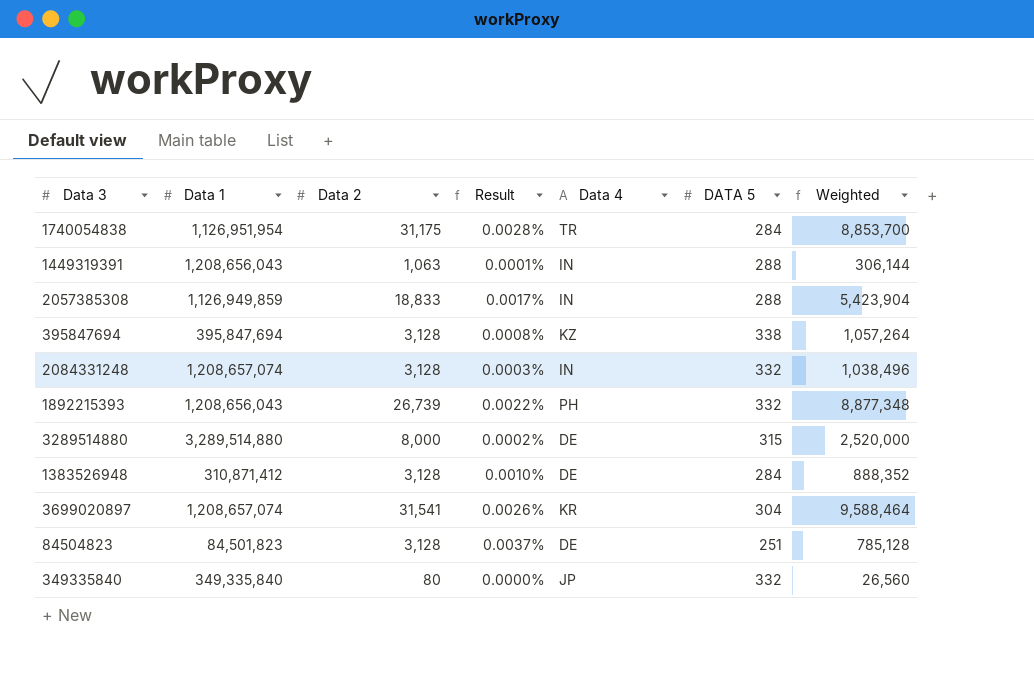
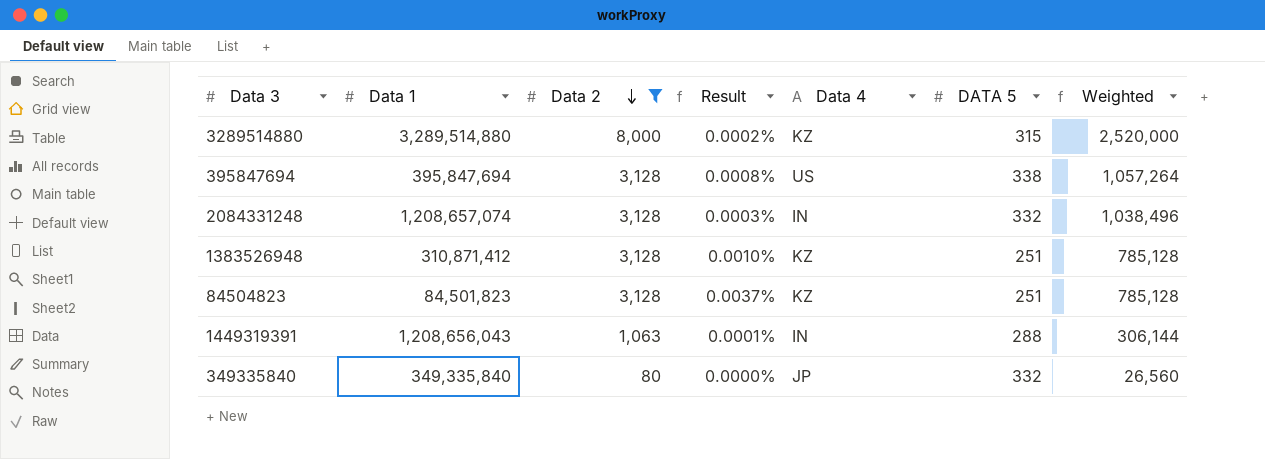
filter: none -> Data 2 <= 8,000
row order: none -> Data 2 descending
3289514880 | Data 4: DE -> KZ
395847694 | Data 4: KZ -> US
1383526948 | Data 4: DE -> KZ
1383526948 | DATA 5: 284 -> 251
1383526948 | Weighted: 888,352 -> 785,128
84504823 | Data 4: DE -> KZ

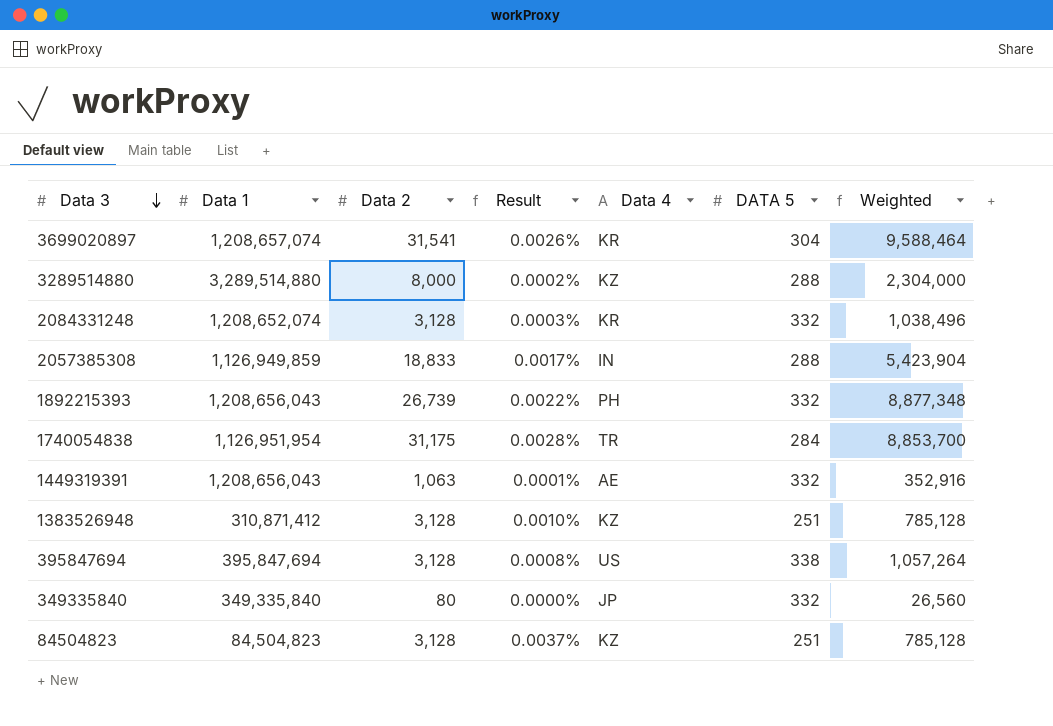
filter: Data 2 <= 8,000 -> none
row order: Data 2 descending -> Data 3 descending
3289514880 | DATA 5: 315 -> 288
3289514880 | Weighted: 2,520,000 -> 2,304,000
2084331248 | Data 1: 1,208,657,074 -> 1,208,652,074
2084331248 | Data 4: IN -> KR
1449319391 | Data 4: IN -> AE
1449319391 | DATA 5: 288 -> 332
1449319391 | Weighted: 306,144 -> 352,916
84504823 | Data 1: 84,501,823 -> 84,504,823

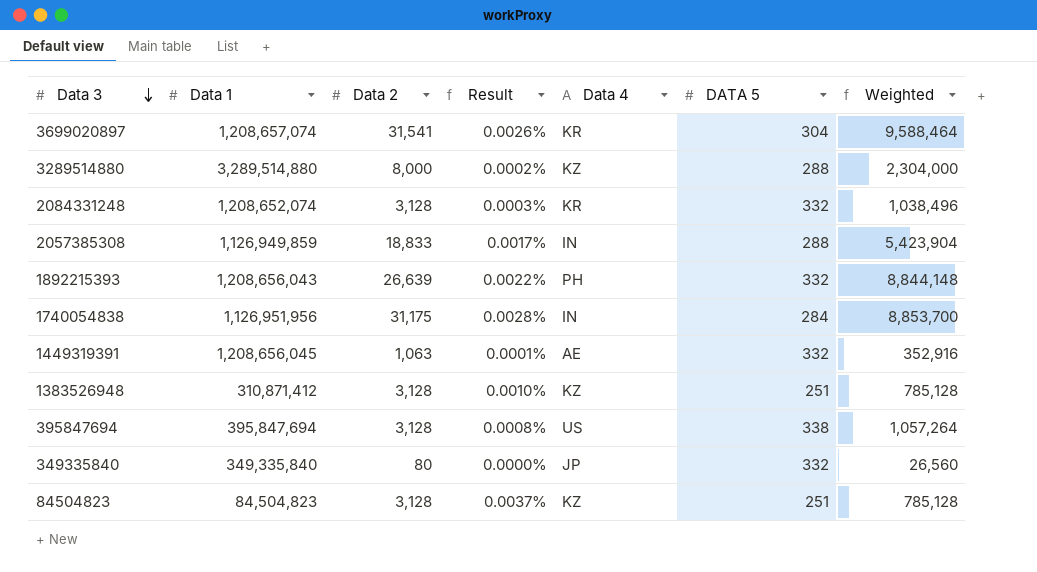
1892215393 | Data 2: 26,739 -> 26,639
1892215393 | Weighted: 8,877,348 -> 8,844,148
1740054838 | Data 1: 1,126,951,954 -> 1,126,951,956
1740054838 | Data 4: TR -> IN
1449319391 | Data 1: 1,208,656,043 -> 1,208,656,045

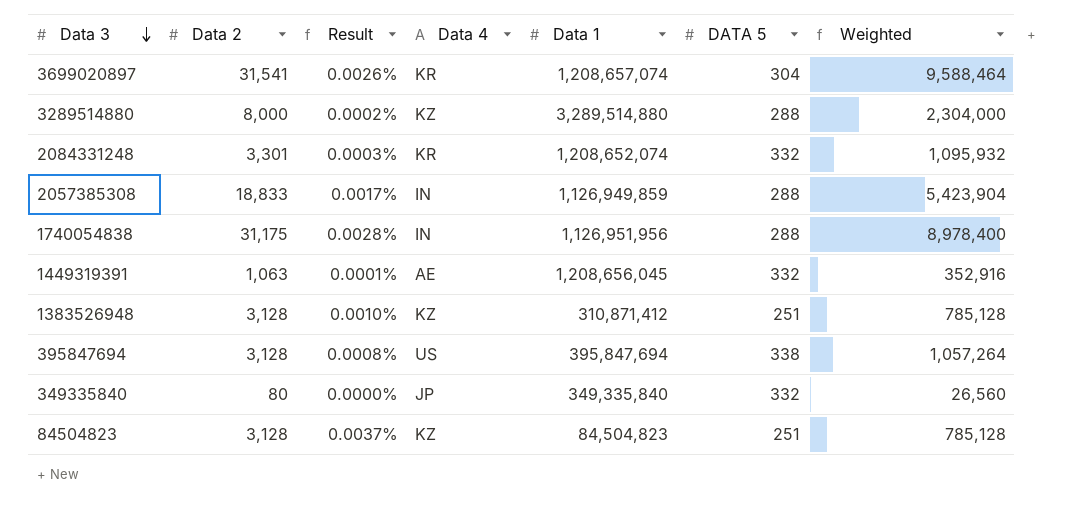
column Data 1 | position: 2 -> 5
row 1892215393: 1,208,656,043 | 26,639 | 0.0022% | PH | 332 | 8,844,148 -> none
2084331248 | Data 2: 3,128 -> 3,301
2084331248 | Weighted: 1,038,496 -> 1,095,932
1740054838 | DATA 5: 284 -> 288
1740054838 | Weighted: 8,853,700 -> 8,978,400

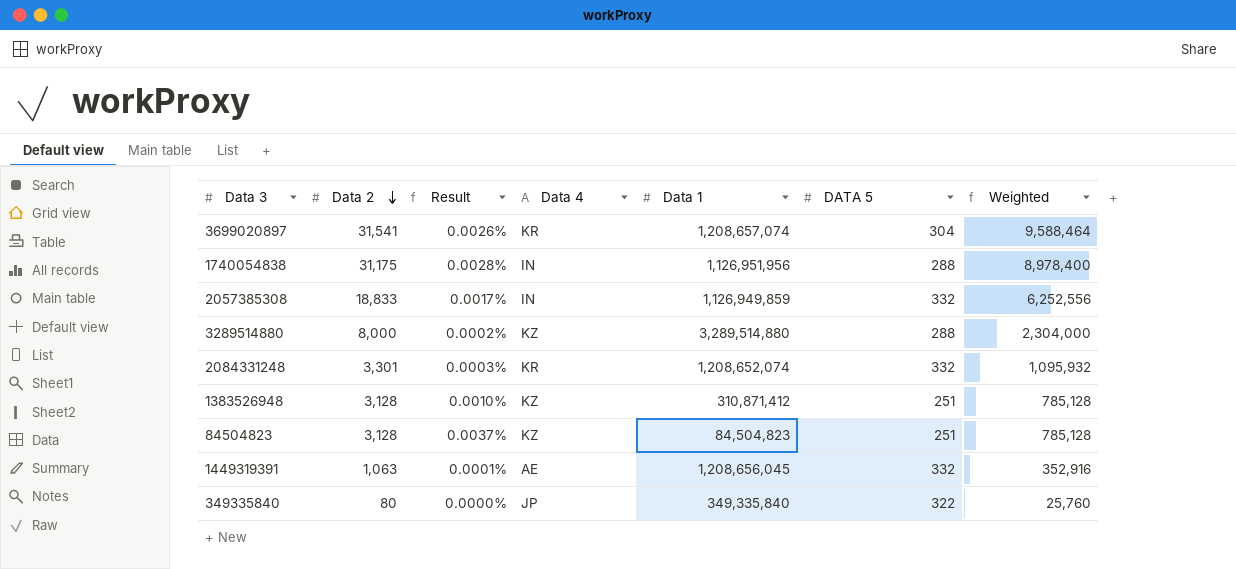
row order: Data 3 descending -> Data 2 descending
row 395847694: 3,128 | 0.0008% | US | 395,847,694 | 338 | 1,057,264 -> none
2057385308 | DATA 5: 288 -> 332
2057385308 | Weighted: 5,423,904 -> 6,252,556
349335840 | DATA 5: 332 -> 322
349335840 | Weighted: 26,560 -> 25,760

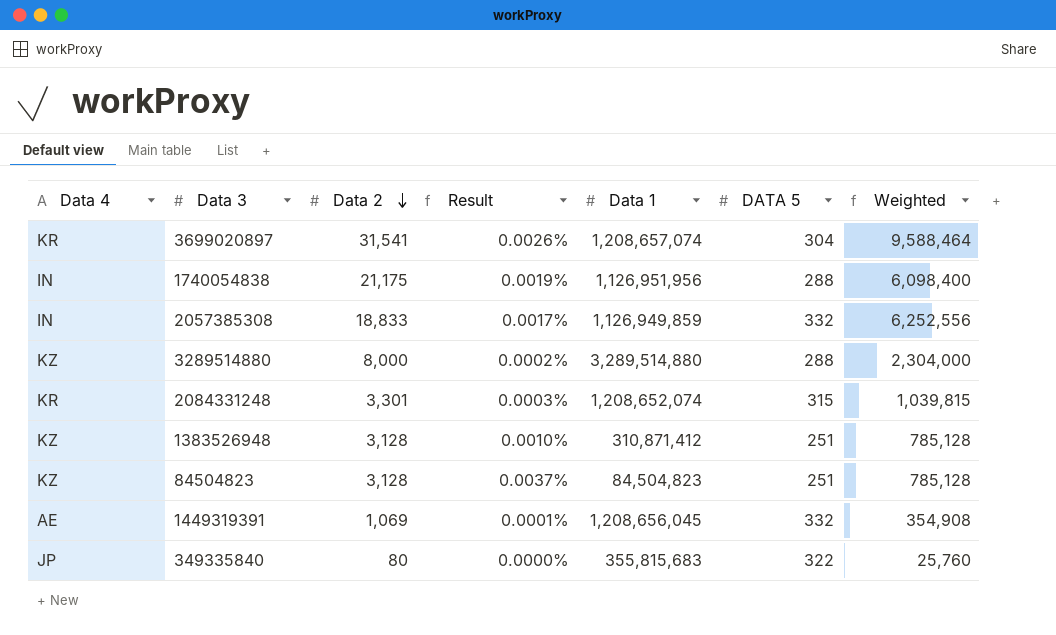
column Data 4 | position: 4 -> 1
1740054838 | Data 2: 31,175 -> 21,175
1740054838 | Result: 0.0028% -> 0.0019%
1740054838 | Weighted: 8,978,400 -> 6,098,400
2084331248 | DATA 5: 332 -> 315
2084331248 | Weighted: 1,095,932 -> 1,039,815
1449319391 | Data 2: 1,063 -> 1,069
1449319391 | Weighted: 352,916 -> 354,908
349335840 | Data 1: 349,335,840 -> 355,815,683

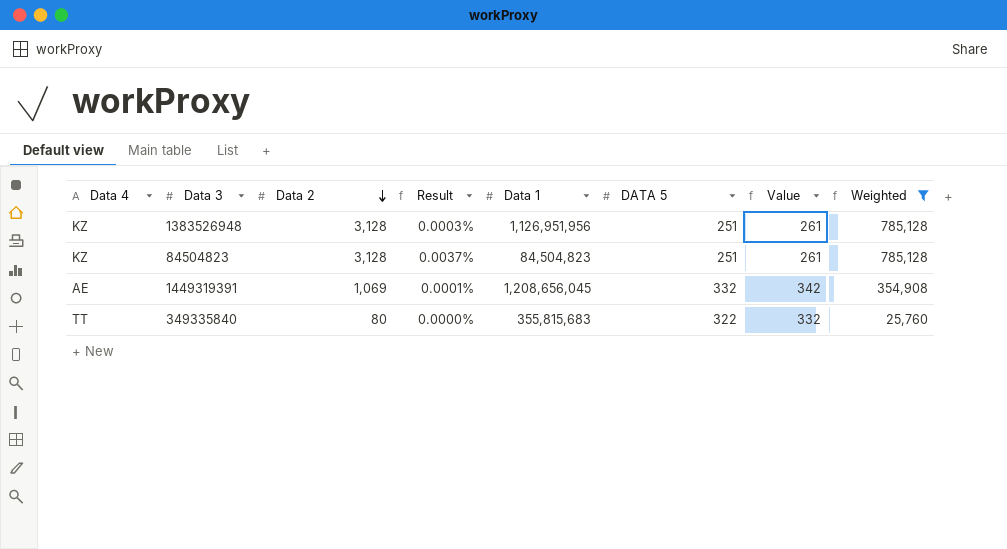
filter: none -> Weighted <= 785,128
column Value | formula: none -> [DATA 5] + 10
1383526948 | Result: 0.0010% -> 0.0003%
1383526948 | Data 1: 310,871,412 -> 1,126,951,956
349335840 | Data 4: JP -> TT

